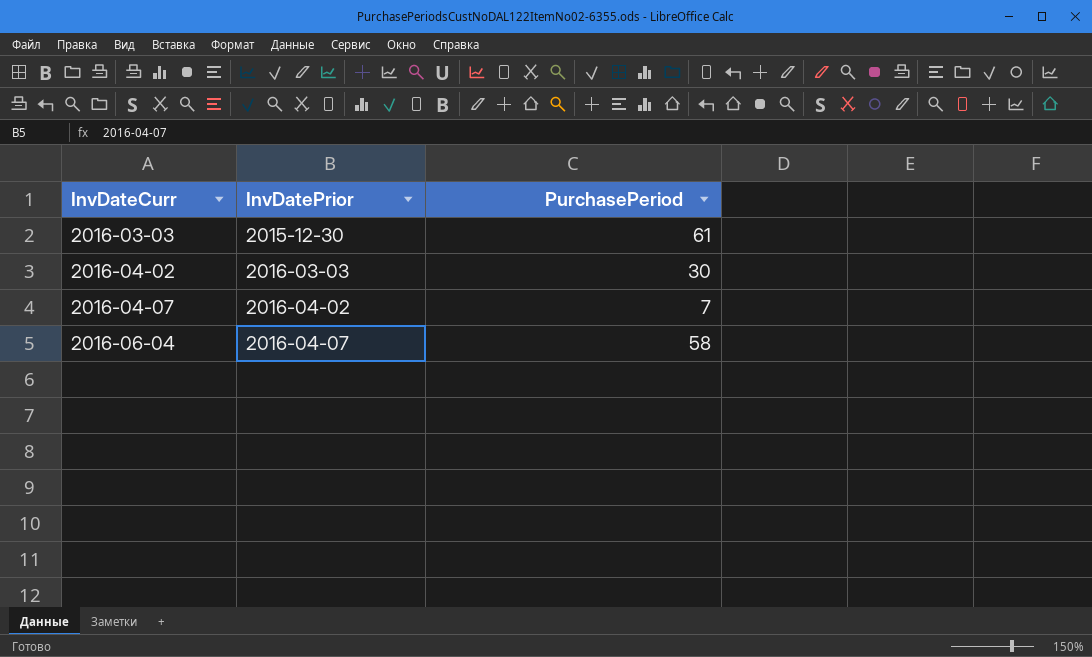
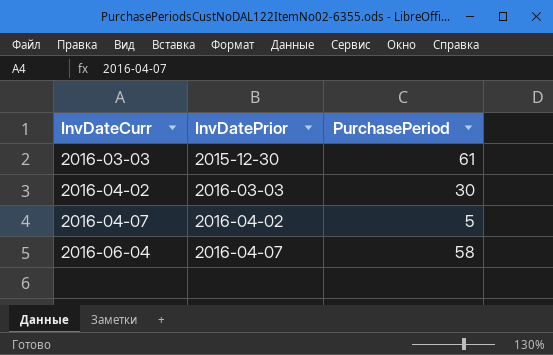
2016-04-07 | PurchasePeriod: 7 -> 5

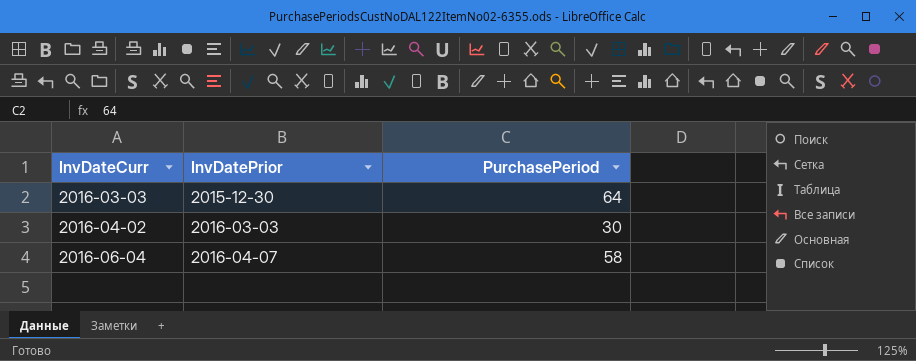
row 2016-04-07: 2016-04-02 | 5 -> none
2016-03-03 | PurchasePeriod: 61 -> 64

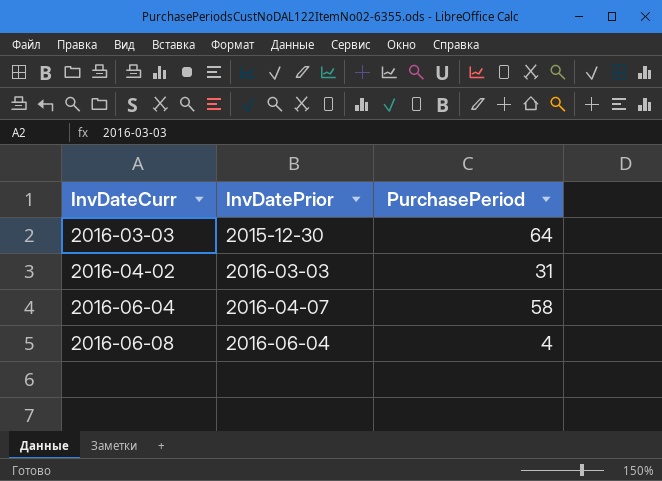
2016-04-02 | PurchasePeriod: 30 -> 31
row 2016-06-08: none -> 2016-06-04 | 4

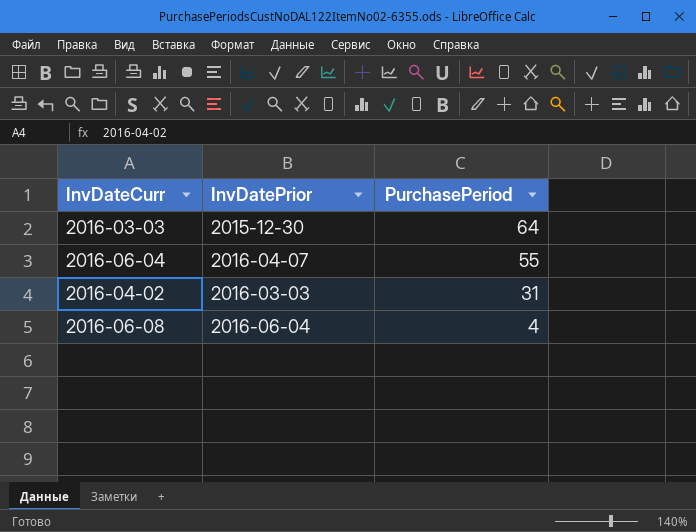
row order: InvDateCurr ascending -> PurchasePeriod descending
2016-06-04 | PurchasePeriod: 58 -> 55

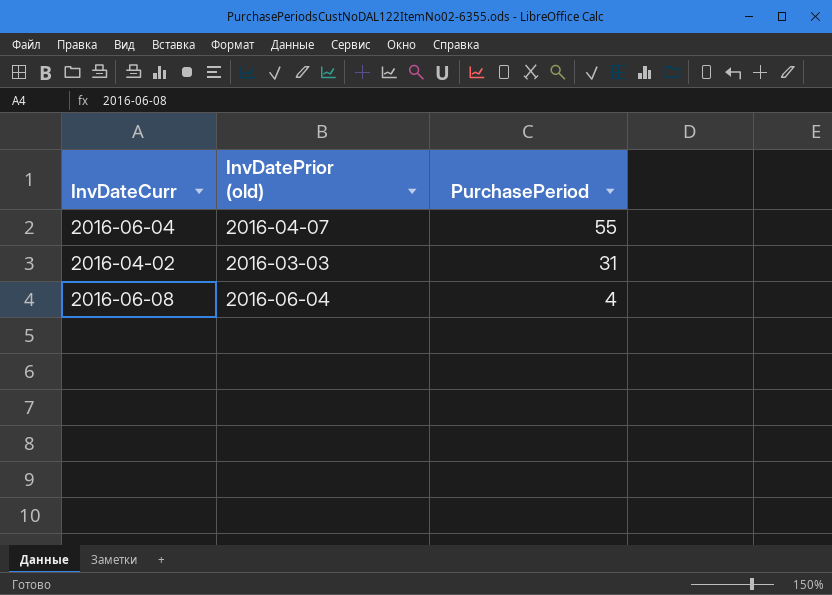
column name: InvDatePrior -> InvDatePrior (old)
row 2016-03-03: 2015-12-30 | 64 -> none

